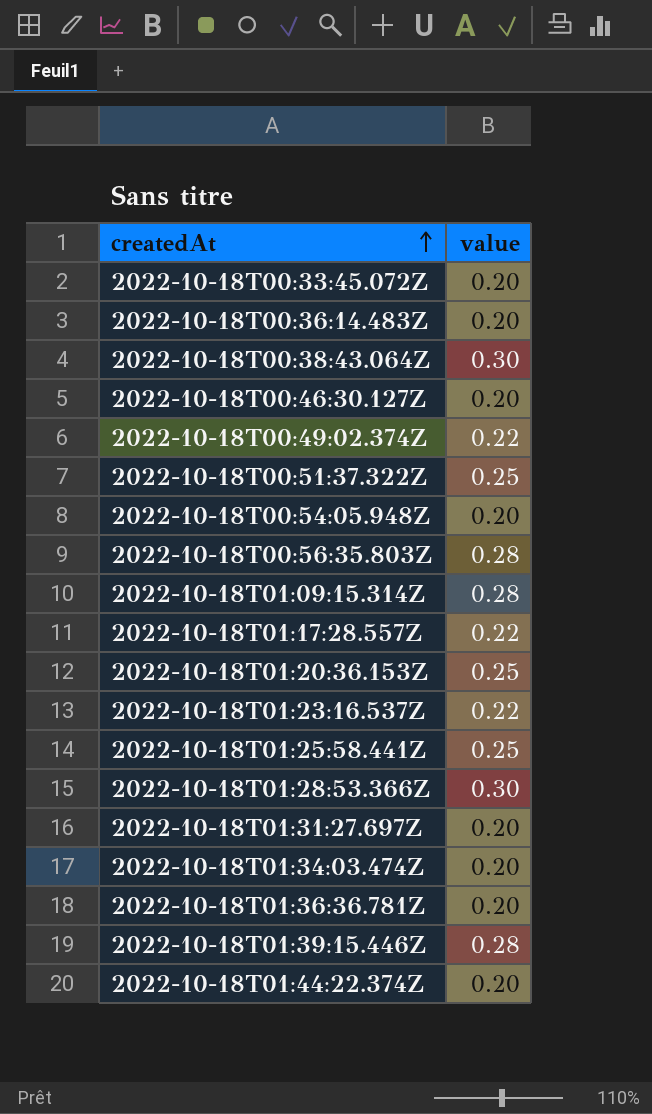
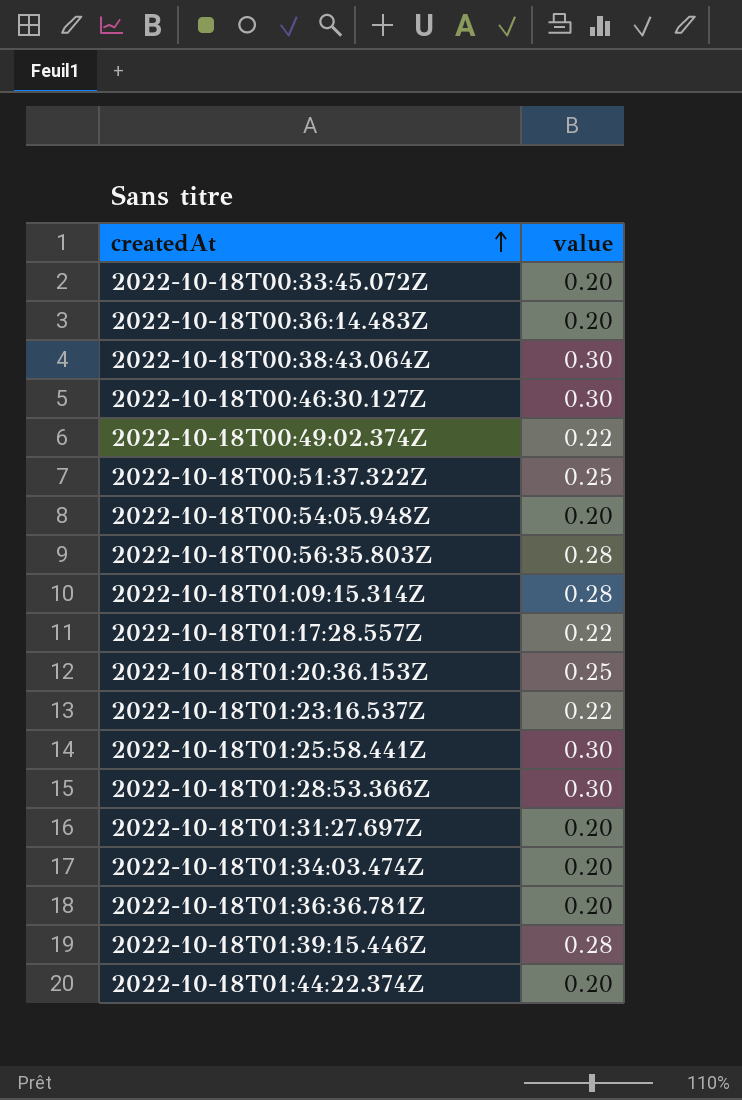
2022-10-18T00:46:30.127Z | value: 0.20 -> 0.30
2022-10-18T01:25:58.441Z | value: 0.25 -> 0.30

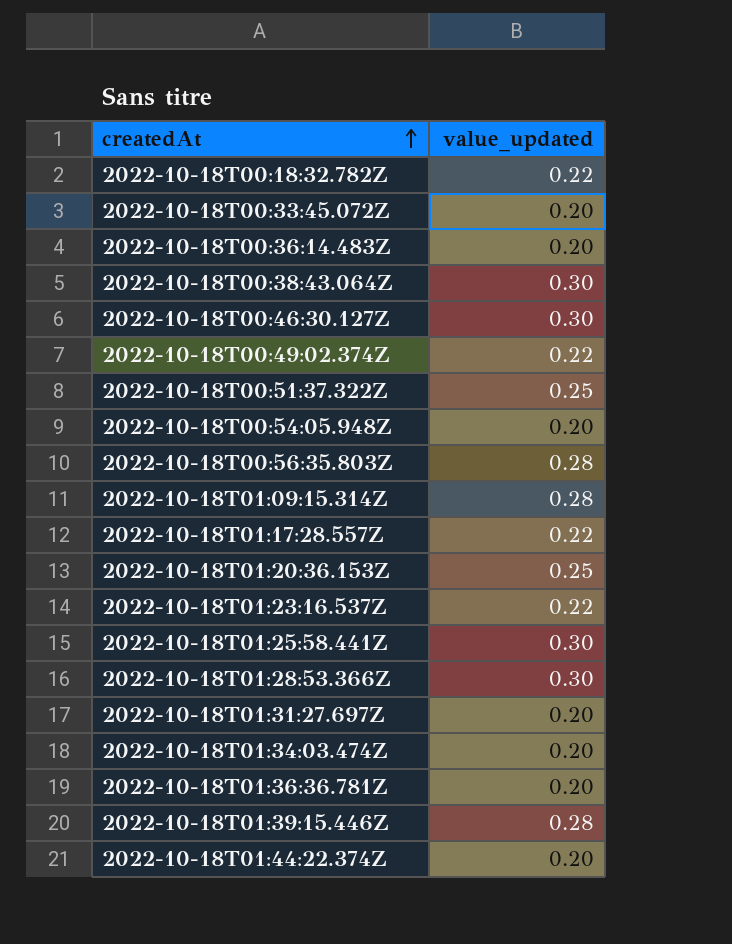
column name: value -> value_updated
row 2022-10-18T00:18:32.782Z: none -> 0.22

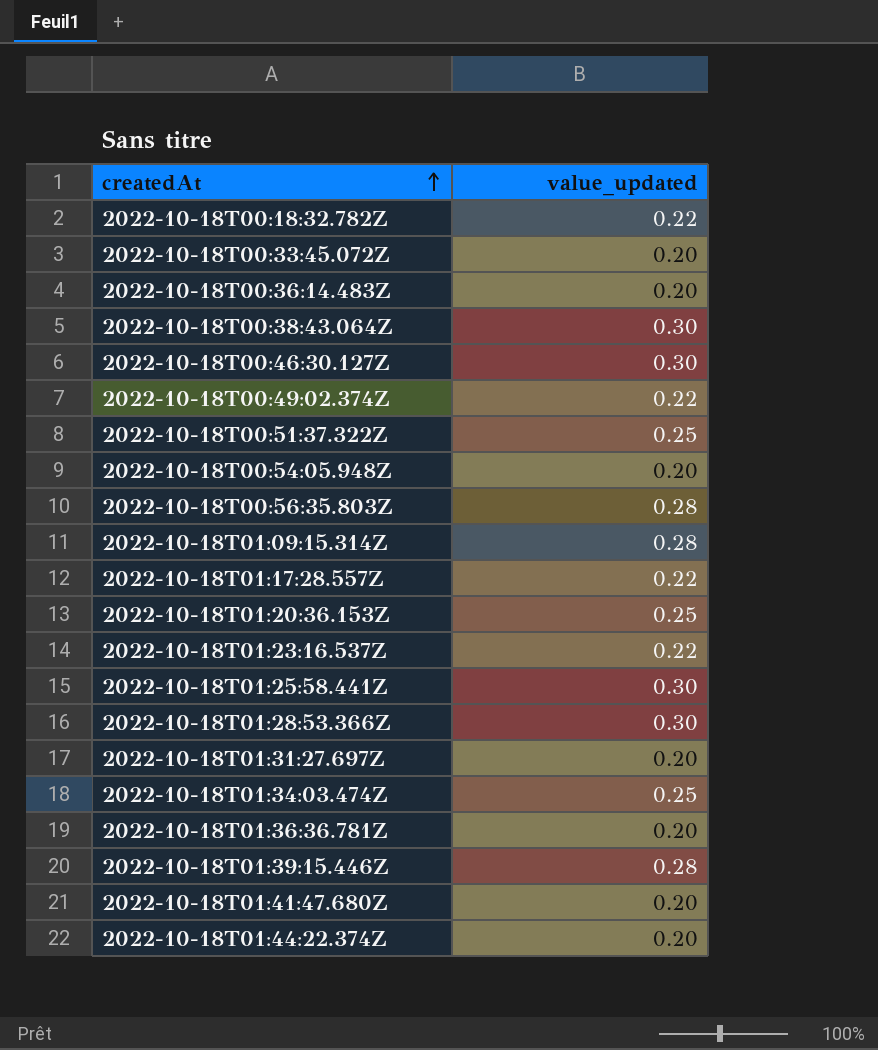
2022-10-18T01:34:03.474Z | value_updated: 0.20 -> 0.25
row 2022-10-18T01:41:47.680Z: none -> 0.20

